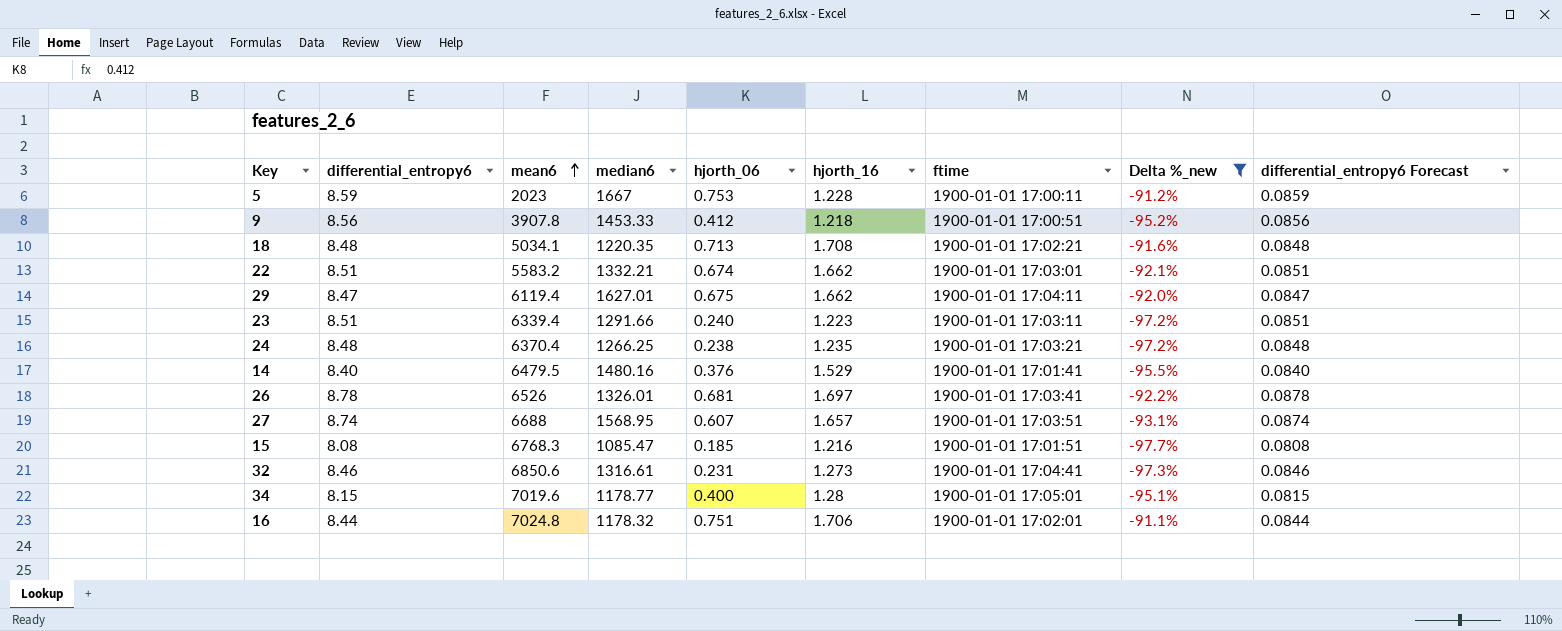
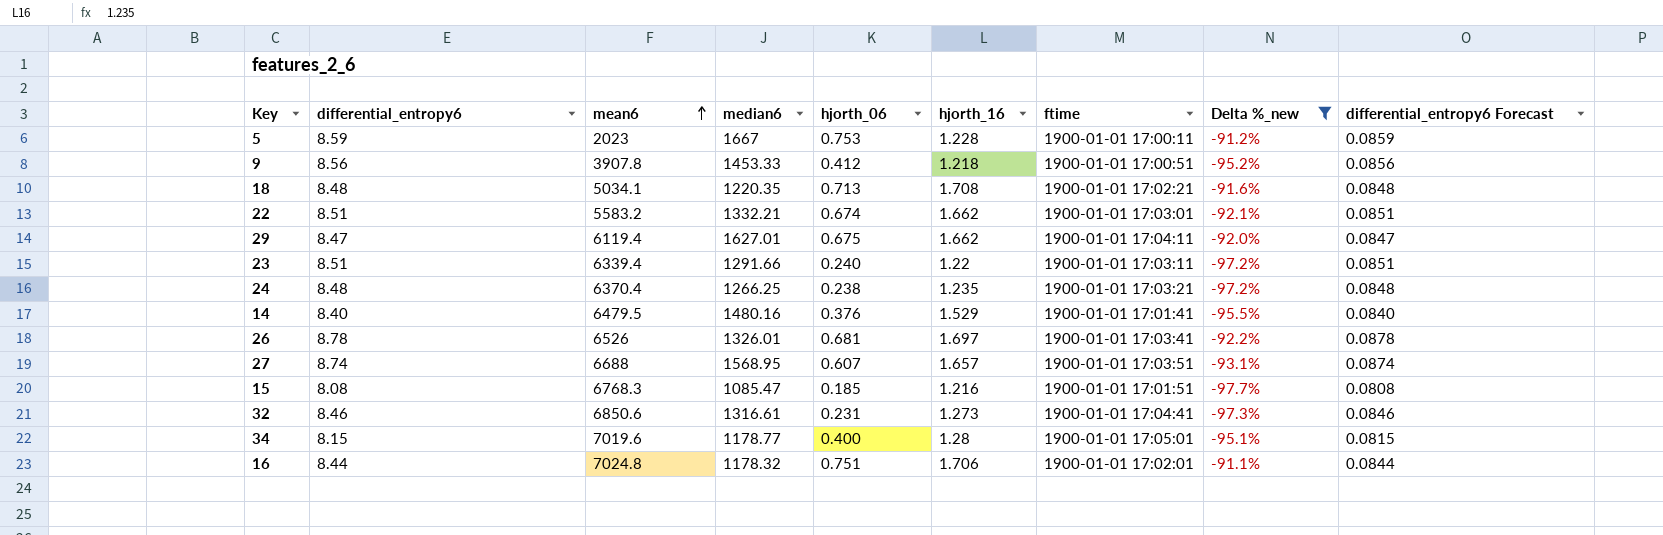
23 | hjorth_16: 1.223 -> 1.22

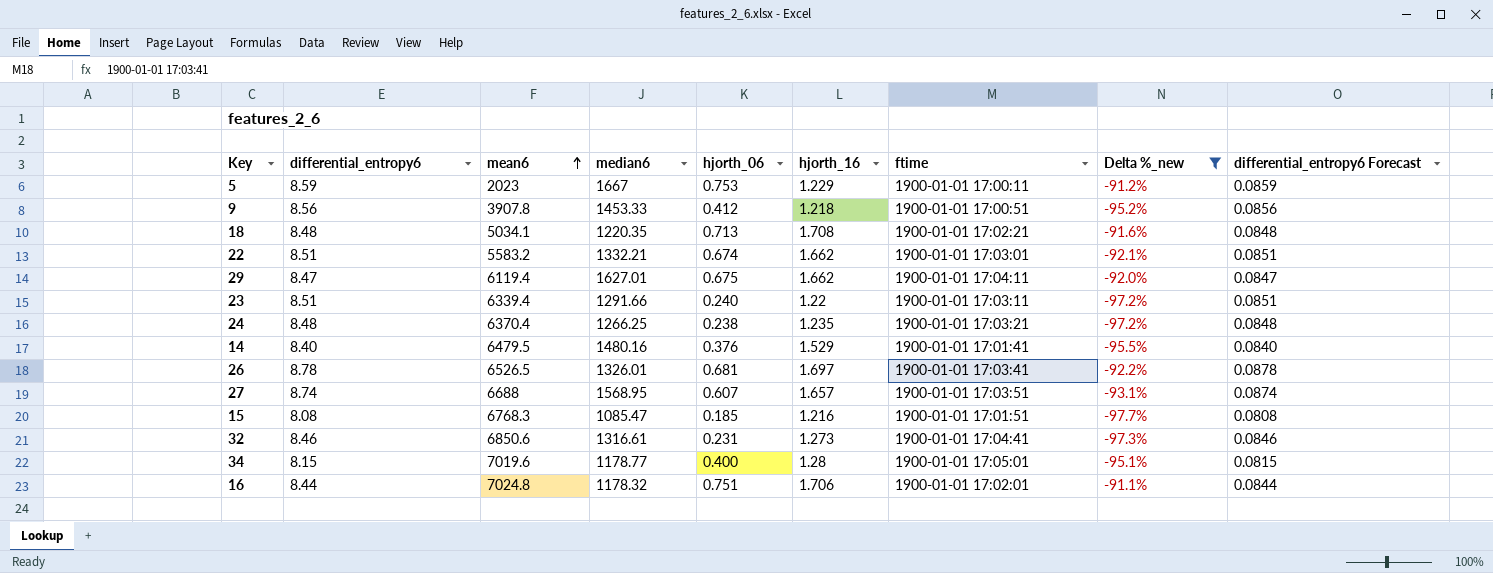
5 | hjorth_16: 1.228 -> 1.229
26 | mean6: 6526 -> 6526.5

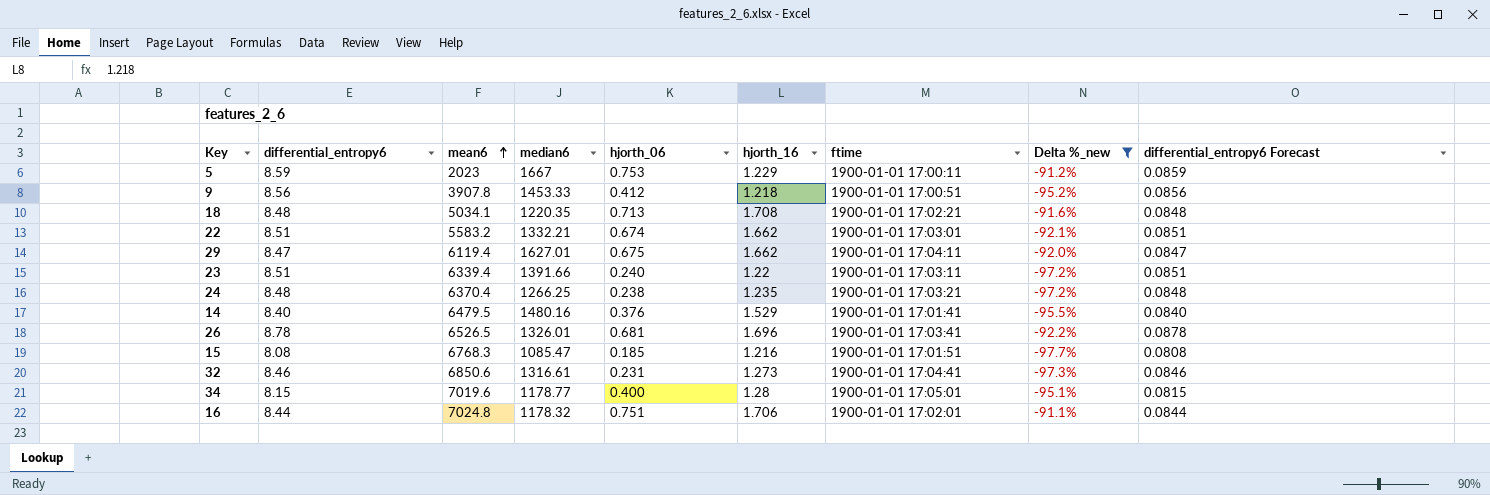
row 27: 8.74 | 6688 | 1568.95 | 0.607 | 1.657 | 1900-01-01 17:03:51 | -93.1% | 0.0874 -> none
23 | median6: 1291.66 -> 1391.66
26 | hjorth_16: 1.697 -> 1.696

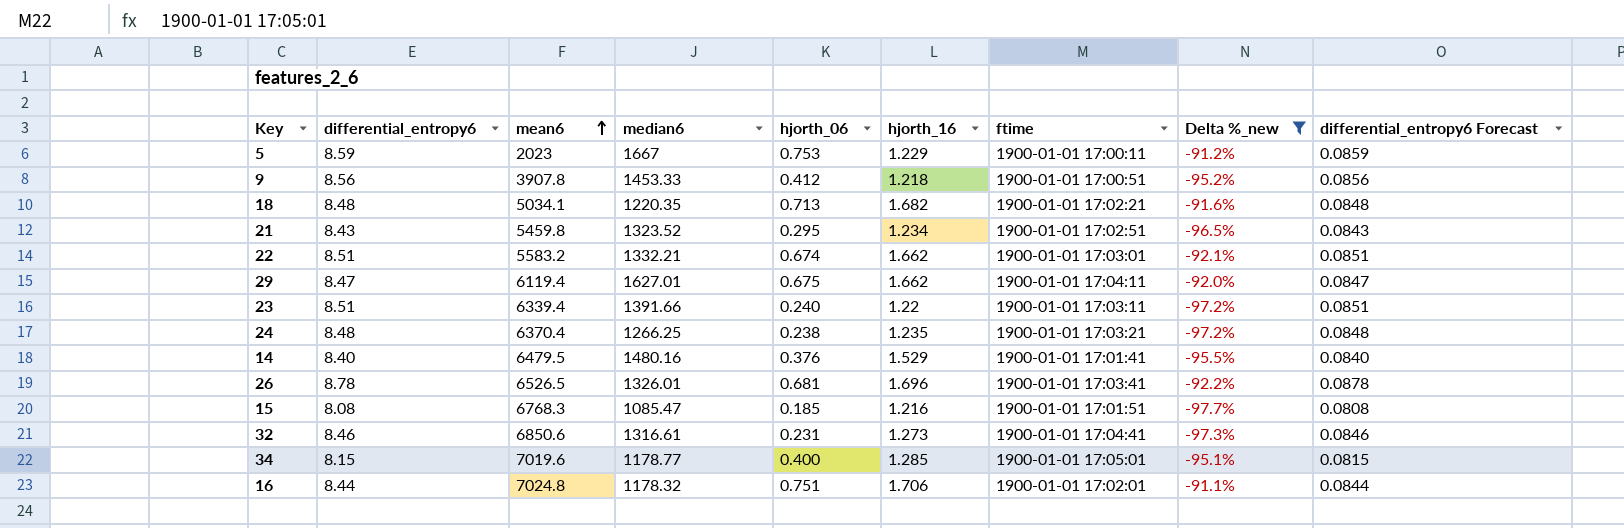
18 | hjorth_16: 1.708 -> 1.682
row 21: none -> 8.43 | 5459.8 | 1323.52 | 0.295 | 1.234 | 1900-01-01 17:02:51 | -96.5% | 0.0843
34 | hjorth_16: 1.28 -> 1.285

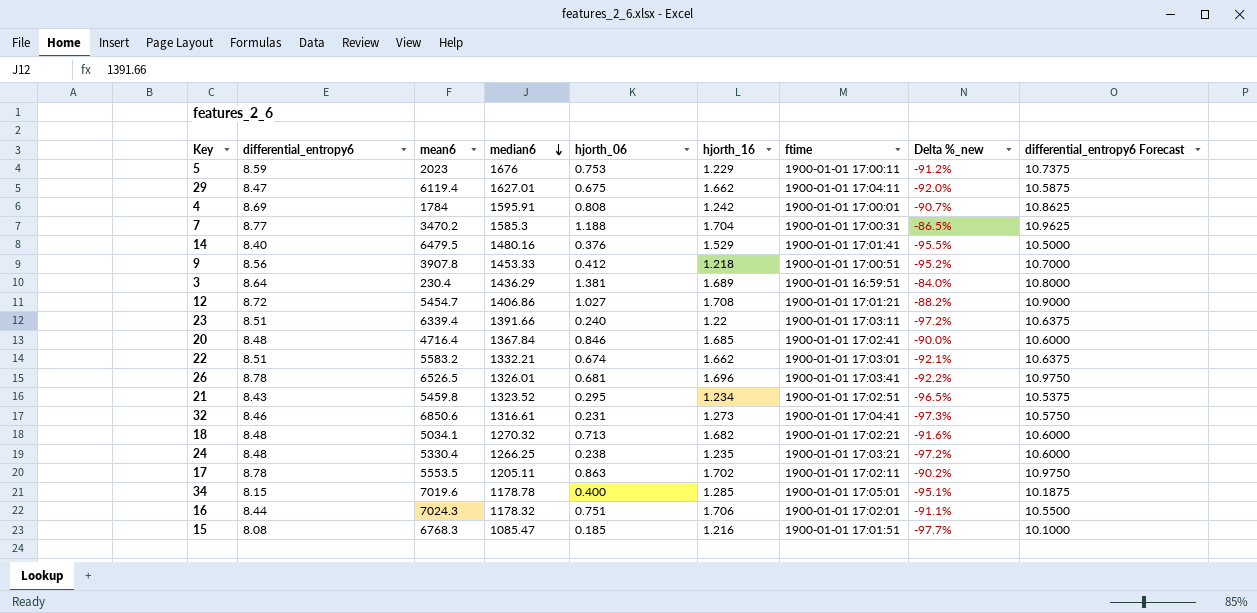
filter: Delta %_new <= -91.1% -> none
row order: mean6 ascending -> median6 descending
column differential_entropy6 Forecast | formula: [differential_entropy6] * 0.01 -> [differential_entropy6] * 1.25
5 | median6: 1667 -> 1676
18 | median6: 1220.35 -> 1270.32
24 | mean6: 6370.4 -> 5330.4
34 | median6: 1178.77 -> 1178.78
16 | mean6: 7024.8 -> 7024.3

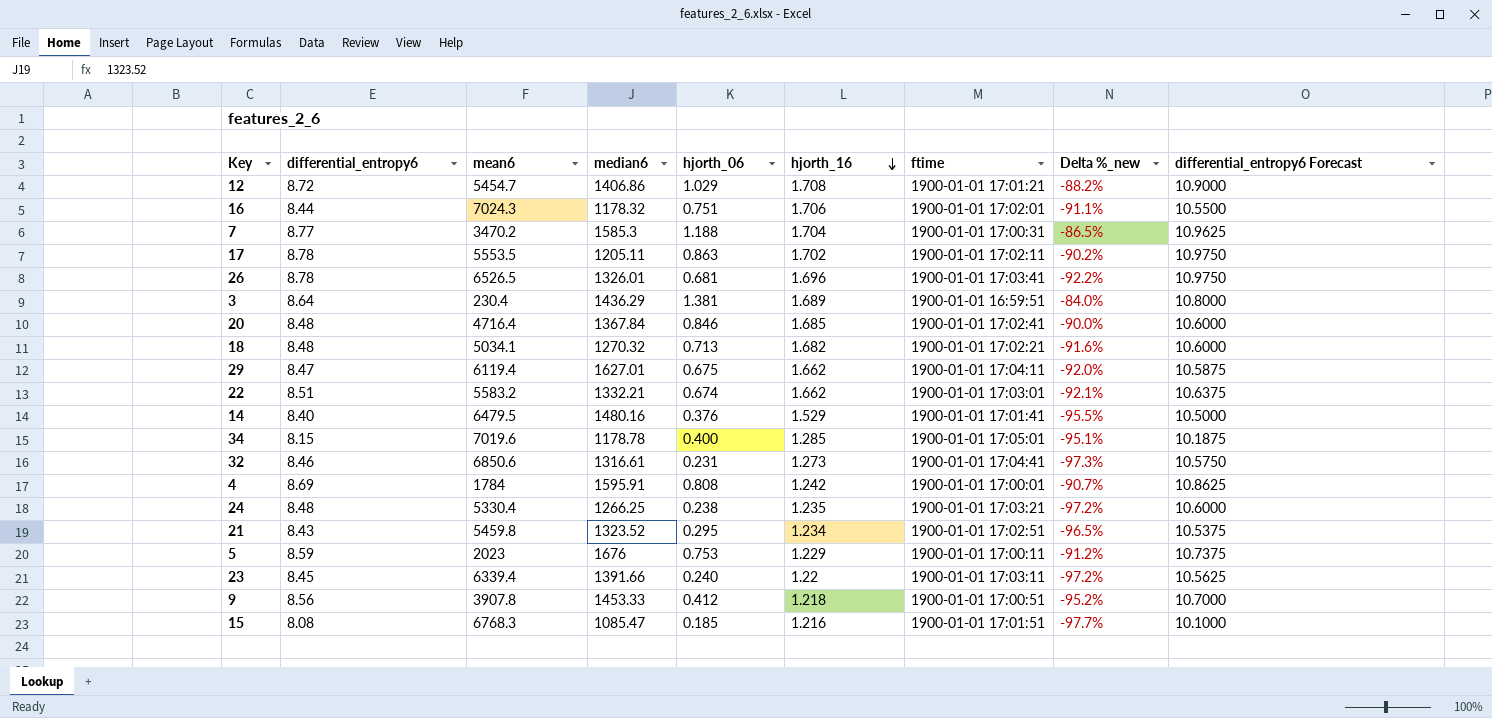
row order: median6 descending -> hjorth_16 descending
12 | hjorth_06: 1.027 -> 1.029
23 | differential_entropy6: 8.51 -> 8.45
23 | differential_entropy6 Forecast: 10.6375 -> 10.5625

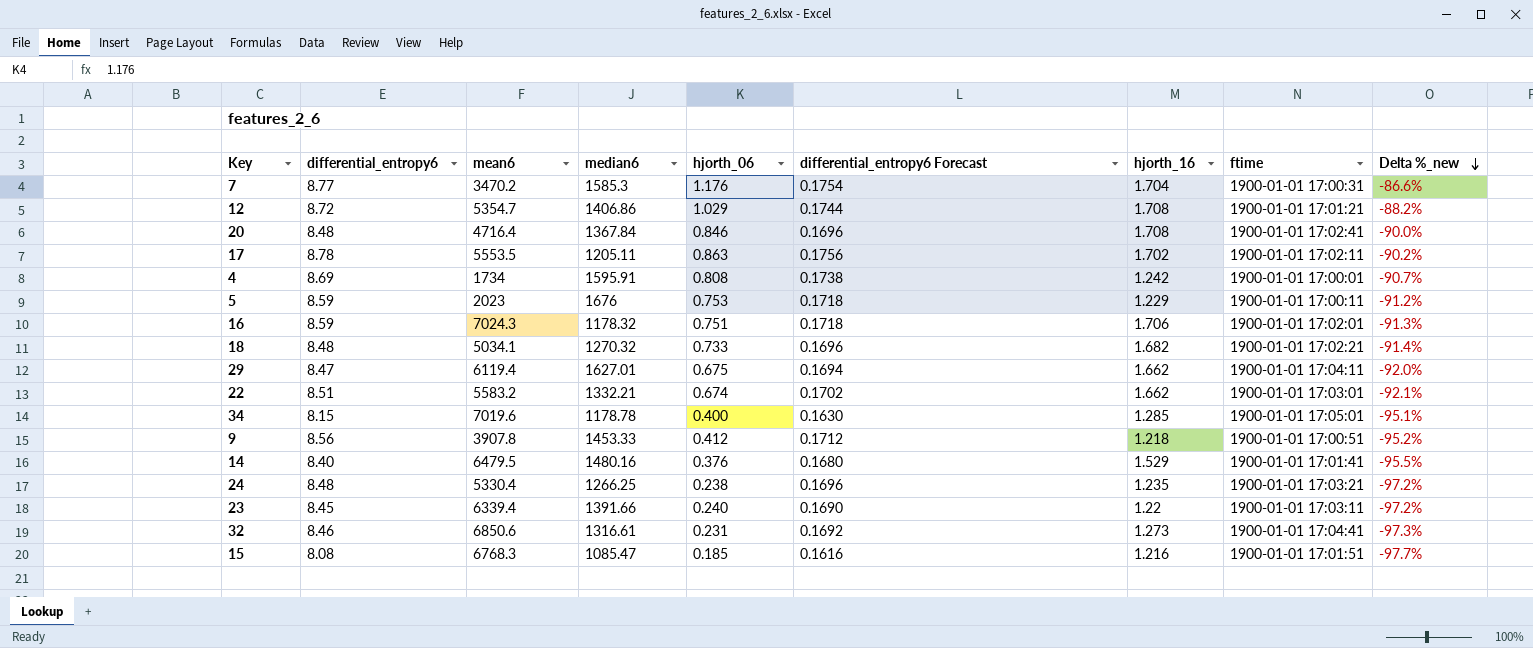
row order: hjorth_16 descending -> Delta %_new descending
column differential_entropy6 Forecast | formula: [differential_entropy6] * 1.25 -> [differential_entropy6] * 0.02
column differential_entropy6 Forecast | position: 9 -> 6
row 26: 8.78 | 6526.5 | 1326.01 | 0.681 | 1.696 | 1900-01-01 17:03:41 | -92.2% | 10.9750 -> none
row 3: 8.64 | 230.4 | 1436.29 | 1.381 | 1.689 | 1900-01-01 16:59:51 | -84.0% | 10.8000 -> none
row 21: 8.43 | 5459.8 | 1323.52 | 0.295 | 1.234 | 1900-01-01 17:02:51 | -96.5% | 10.5375 -> none
7 | hjorth_06: 1.188 -> 1.176
7 | Delta %_new: -86.5% -> -86.6%
12 | mean6: 5454.7 -> 5354.7
20 | hjorth_16: 1.685 -> 1.708
4 | mean6: 1784 -> 1734
16 | differential_entropy6: 8.44 -> 8.59
16 | Delta %_new: -91.1% -> -91.3%
18 | hjorth_06: 0.713 -> 0.733
18 | Delta %_new: -91.6% -> -91.4%

